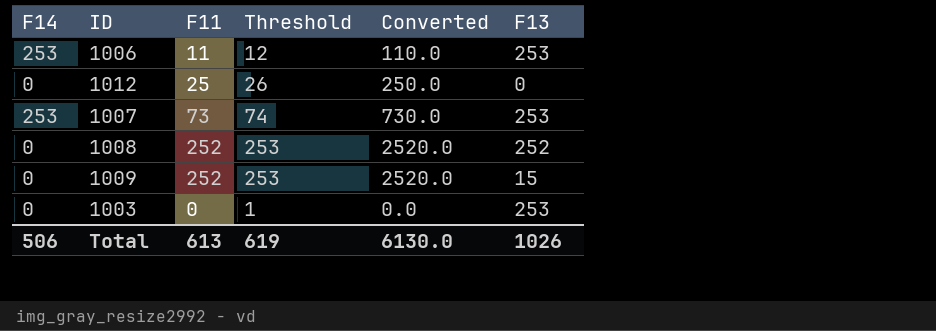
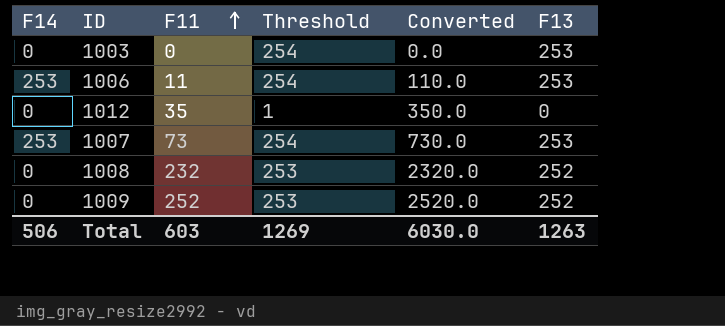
row order: none -> F11 ascending
column Threshold | formula: [F11] + 1 -> [F13] + 1
1012 | F11: 25 -> 35
1012 | Converted: 250.0 -> 350.0
1008 | F11: 252 -> 232
1008 | Converted: 2520.0 -> 2320.0
1009 | F13: 15 -> 252
Total | F11: 613 -> 603
Total | Threshold: 619 -> 1269
Total | Converted: 6130.0 -> 6030.0
Total | F13: 1026 -> 1263

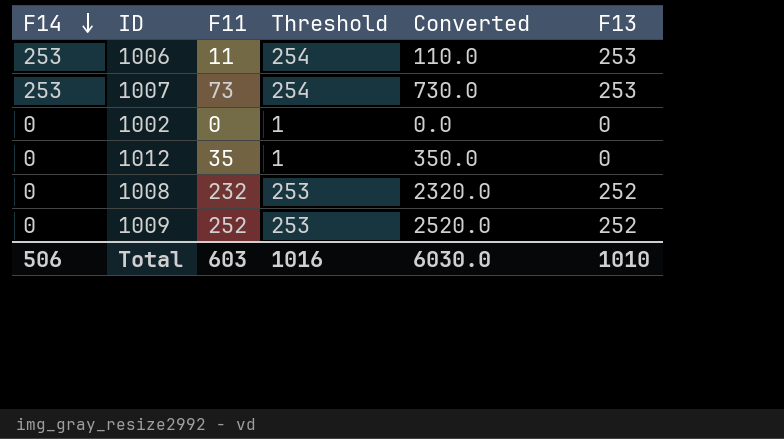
row order: F11 ascending -> F14 descending
row 1003: 0 | 0 | 254 | 0.0 | 253 -> none
row 1002: none -> 0 | 0 | 1 | 0.0 | 0
Total | Threshold: 1269 -> 1016
Total | F13: 1263 -> 1010

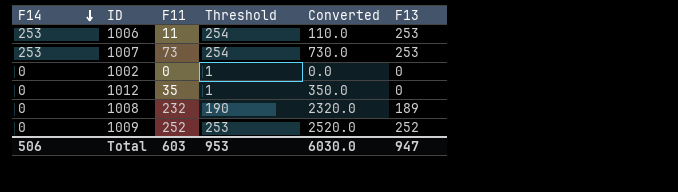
1008 | Threshold: 253 -> 190
1008 | F13: 252 -> 189
Total | Threshold: 1016 -> 953
Total | F13: 1010 -> 947

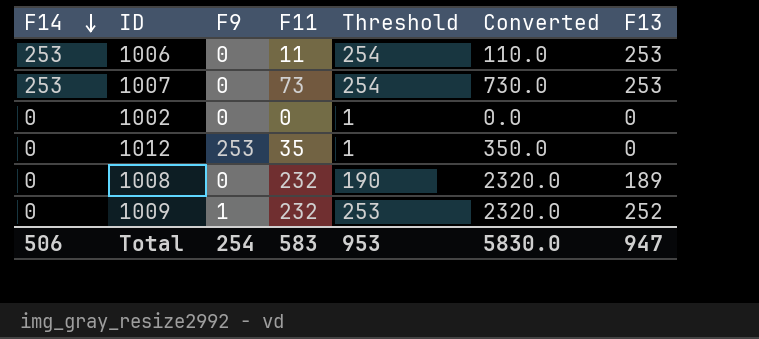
column F9 | position: none -> 3
1009 | F11: 252 -> 232
1009 | Converted: 2520.0 -> 2320.0
Total | F11: 603 -> 583
Total | Converted: 6030.0 -> 5830.0

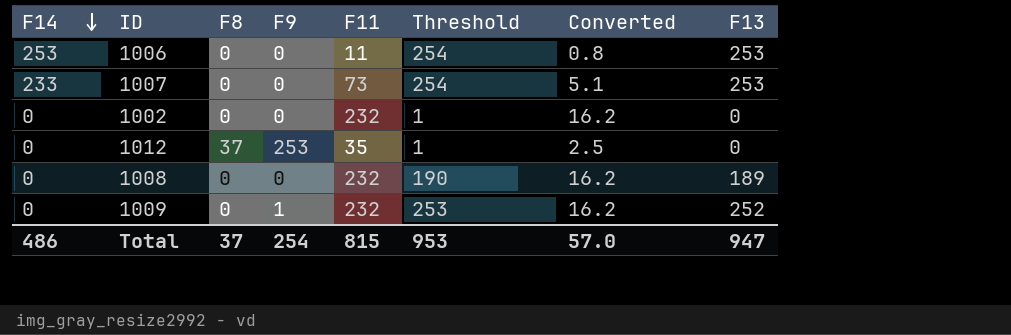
column F8 | position: none -> 3
column Converted | formula: [F11] * 10 -> [F11] * 0.07
1007 | F14: 253 -> 233
1002 | F11: 0 -> 232
Total | F14: 506 -> 486
Total | F11: 583 -> 815
Total | Converted: 5830.0 -> 57.0

